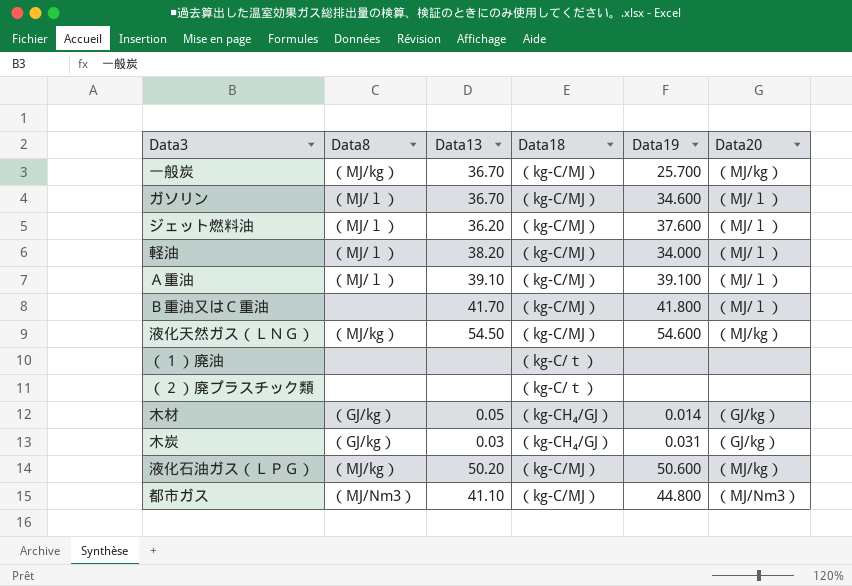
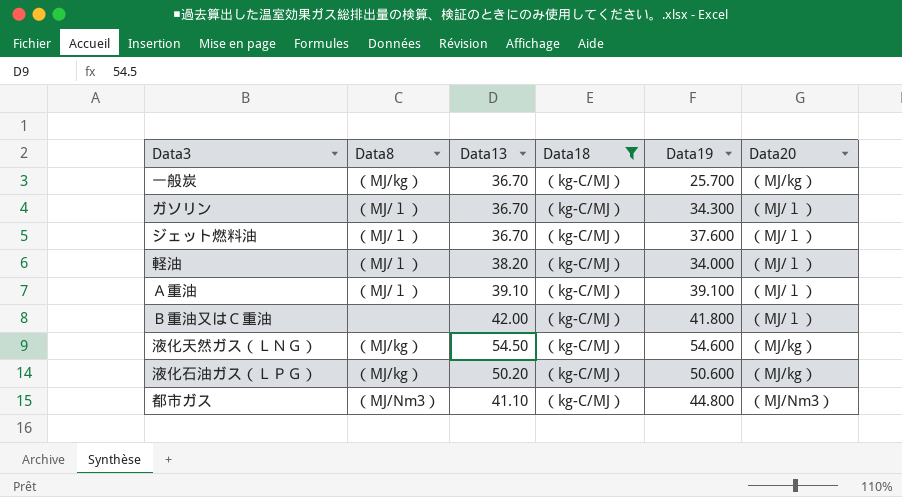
filter: none -> Data18 = （kg-C/MJ）
ガソリン | Data19: 34.600 -> 34.300
ジェット燃料油 | Data13: 36.20 -> 36.70
Ｂ重油又はＣ重油 | Data13: 41.70 -> 42.00

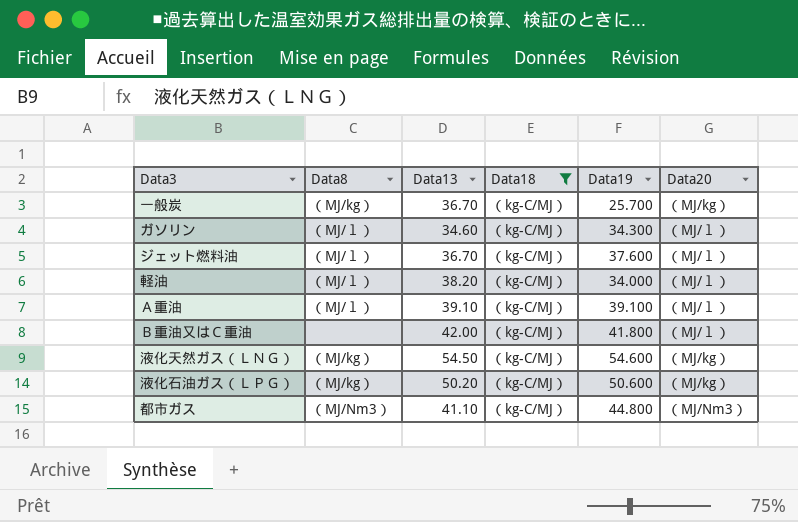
ガソリン | Data13: 36.70 -> 34.60

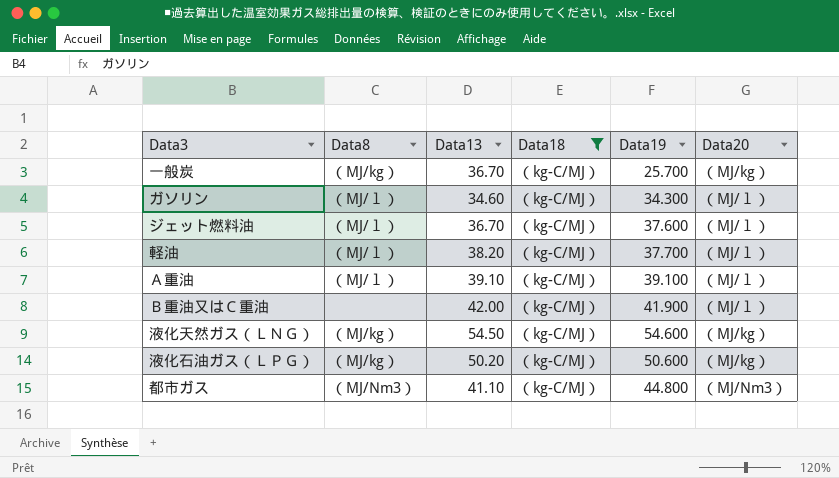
軽油 | Data19: 34.000 -> 37.700
Ｂ重油又はＣ重油 | Data19: 41.800 -> 41.900

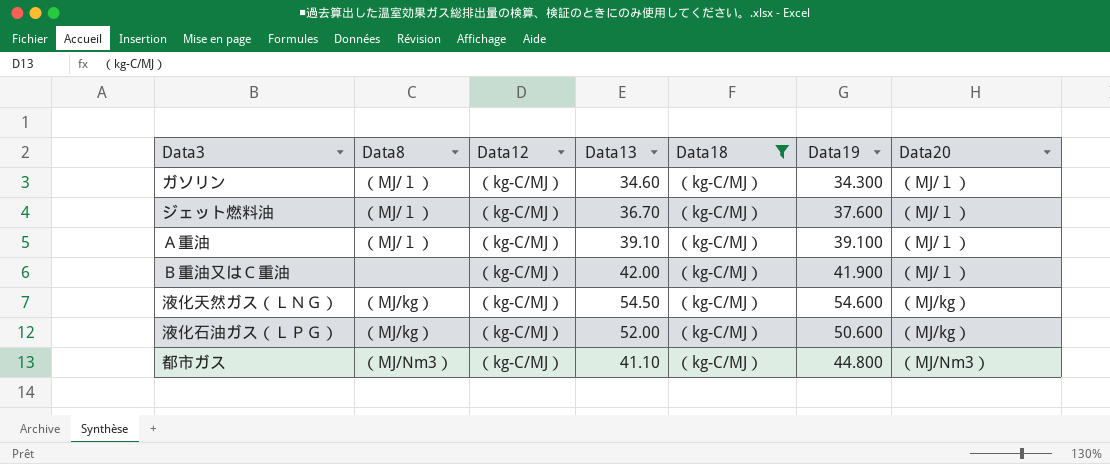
column Data12 | position: none -> 3
row 一般炭: （MJ/kg） | 36.70 | （kg-C/MJ） | 25.700 | （MJ/kg） -> none
row 軽油: （MJ/ｌ） | 38.20 | （kg-C/MJ） | 37.700 | （MJ/ｌ） -> none
液化石油ガス（ＬＰＧ） | Data13: 50.20 -> 52.00

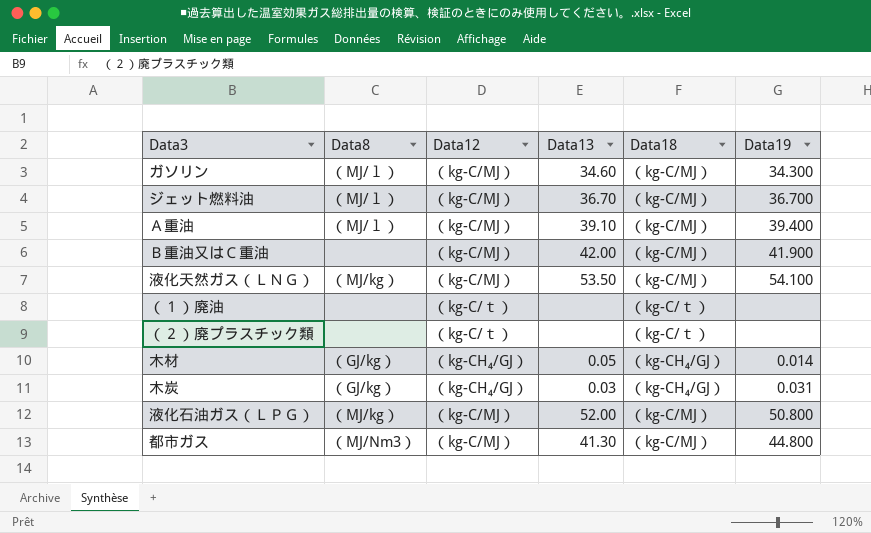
filter: Data18 = （kg-C/MJ） -> none
column Data20 | position: 7 -> none
ジェット燃料油 | Data19: 37.600 -> 36.700
Ａ重油 | Data19: 39.100 -> 39.400
液化天然ガス（ＬＮＧ） | Data13: 54.50 -> 53.50
液化天然ガス（ＬＮＧ） | Data19: 54.600 -> 54.100
液化石油ガス（ＬＰＧ） | Data19: 50.600 -> 50.800
都市ガス | Data13: 41.10 -> 41.30

